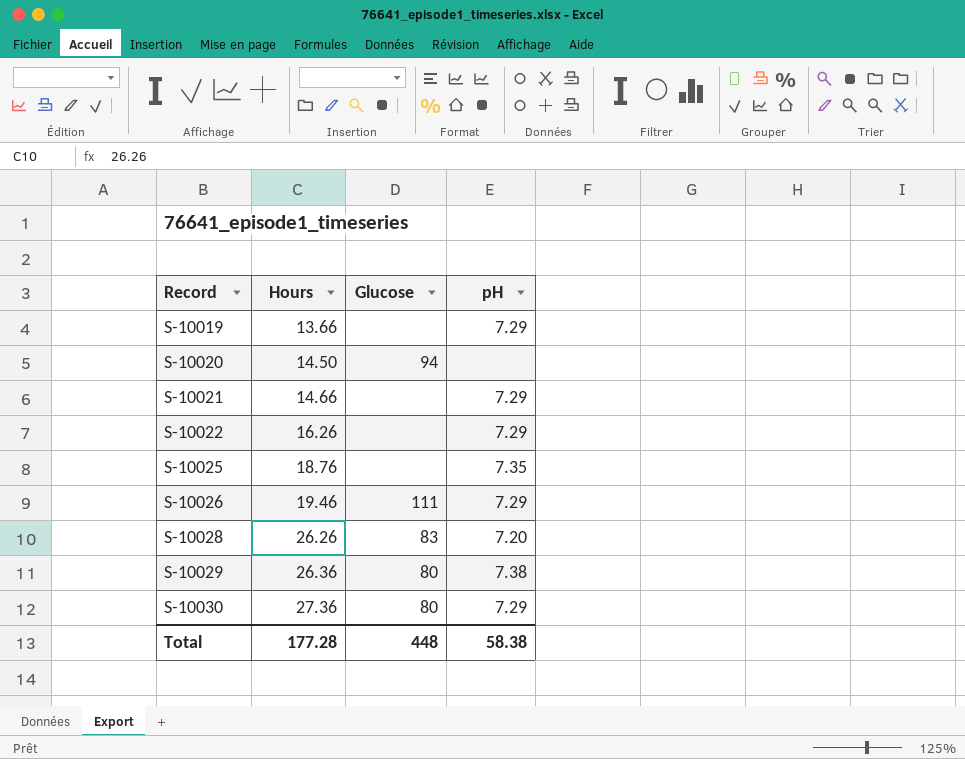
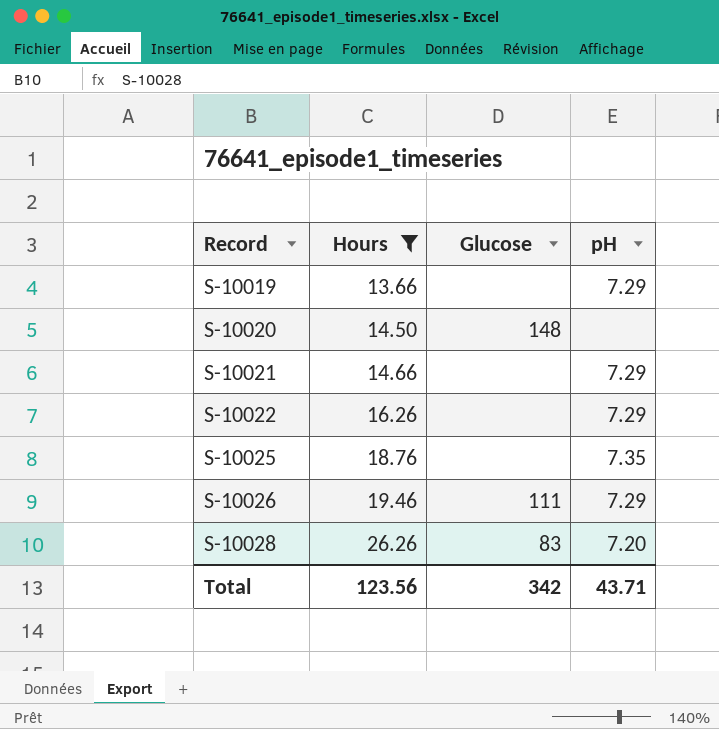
filter: none -> Hours <= 26.26
S-10020 | Glucose: 94 -> 148
Total | Hours: 177.28 -> 123.56
Total | Glucose: 448 -> 342
Total | pH: 58.38 -> 43.71

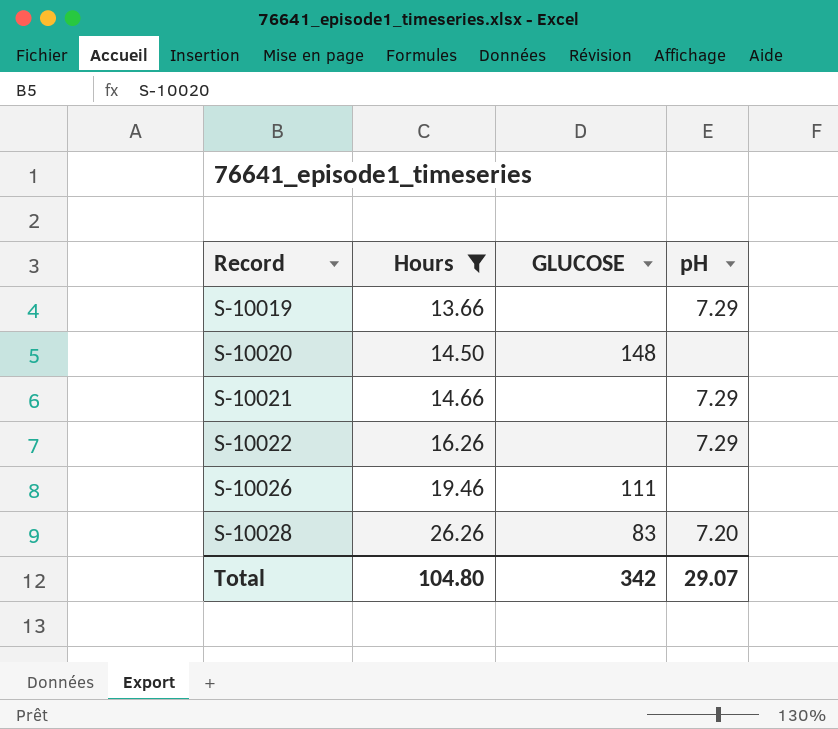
column name: Glucose -> GLUCOSE
row S-10025: 18.76 | none | 7.35 -> none
S-10026 | pH: 7.29 -> none
Total | Hours: 123.56 -> 104.80
Total | pH: 43.71 -> 29.07

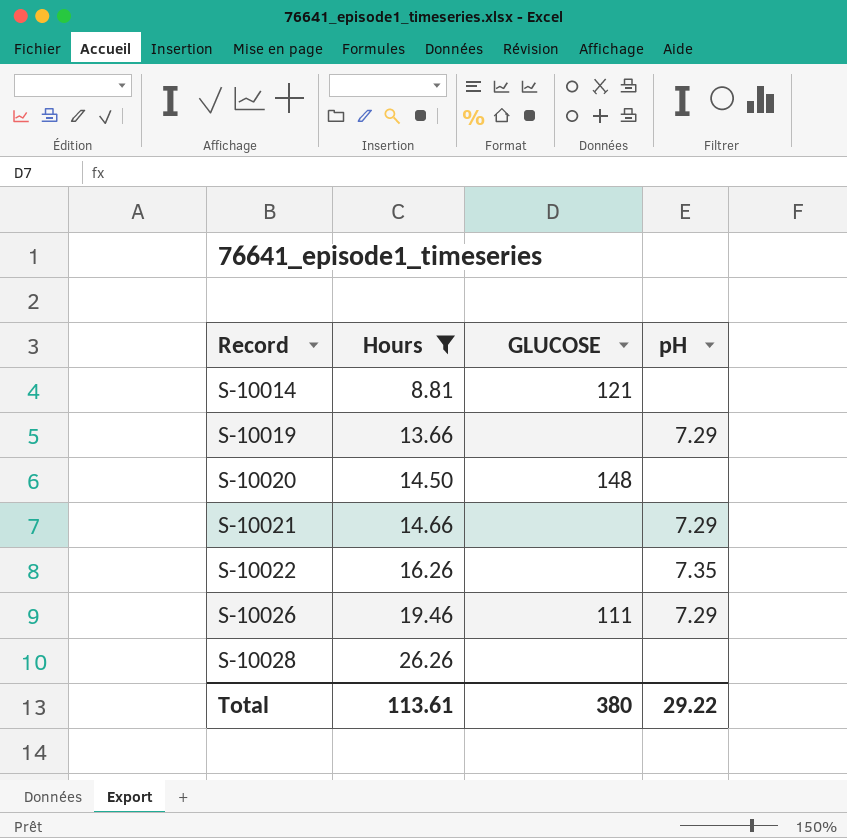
row S-10014: none -> 8.81 | 121 | none
S-10022 | pH: 7.29 -> 7.35
S-10026 | pH: none -> 7.29
S-10028 | GLUCOSE: 83 -> none
S-10028 | pH: 7.20 -> none
Total | Hours: 104.80 -> 113.61
Total | GLUCOSE: 342 -> 380
Total | pH: 29.07 -> 29.22

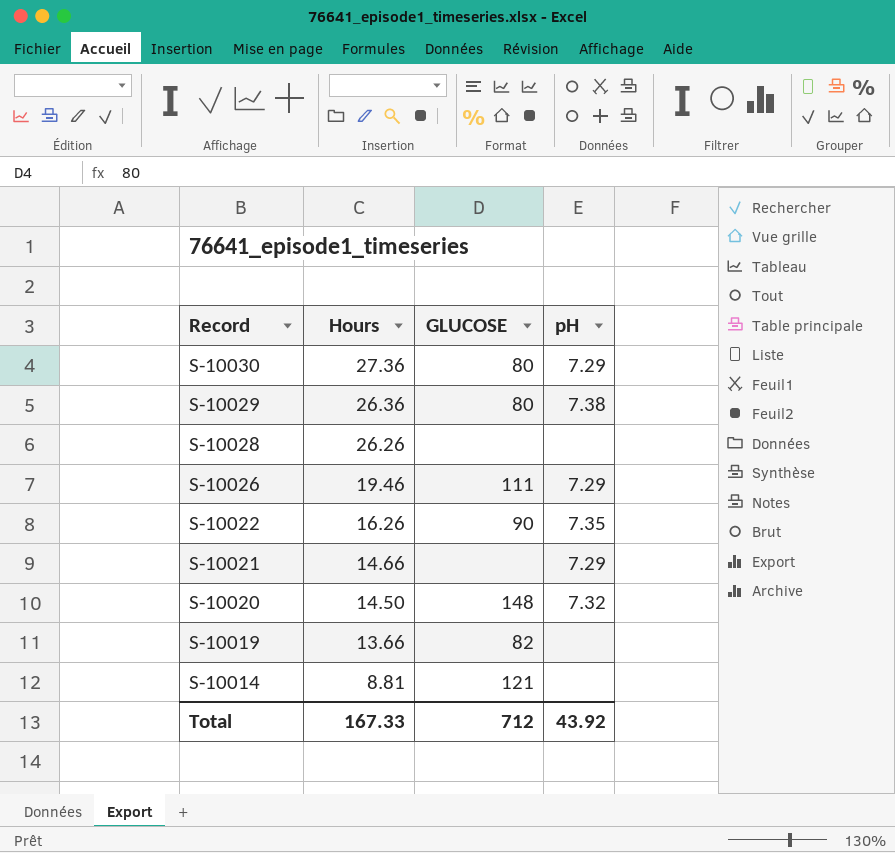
filter: Hours <= 26.26 -> none
row order: Record ascending -> Record descending
S-10022 | GLUCOSE: none -> 90
S-10020 | pH: none -> 7.32
S-10019 | GLUCOSE: none -> 82
S-10019 | pH: 7.29 -> none
Total | Hours: 113.61 -> 167.33
Total | GLUCOSE: 380 -> 712
Total | pH: 29.22 -> 43.92

